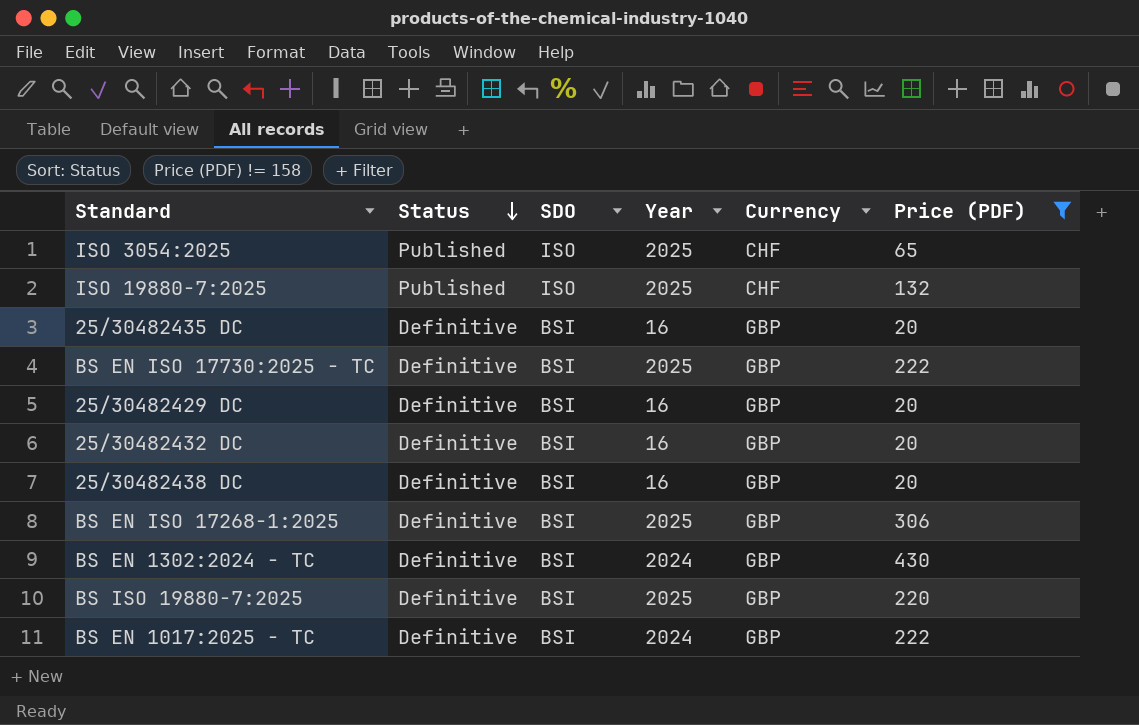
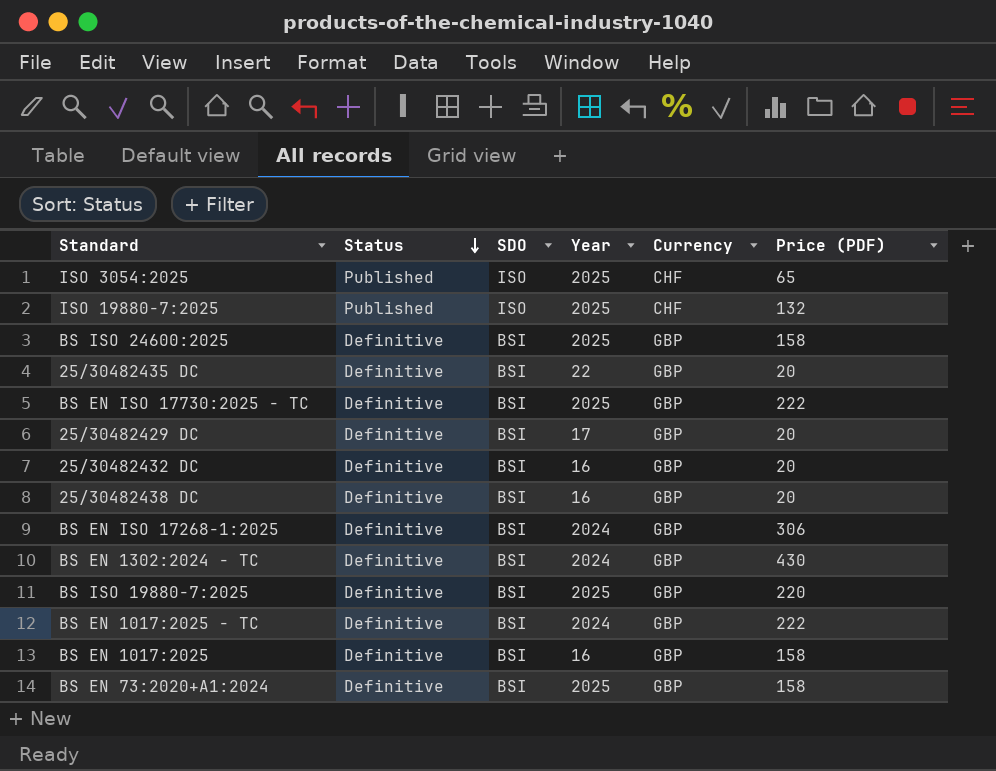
filter: Price (PDF) != 158 -> none
25/30482435 DC | Year: 16 -> 22
25/30482429 DC | Year: 16 -> 17
BS EN ISO 17268-1:2025 | Year: 2025 -> 2024

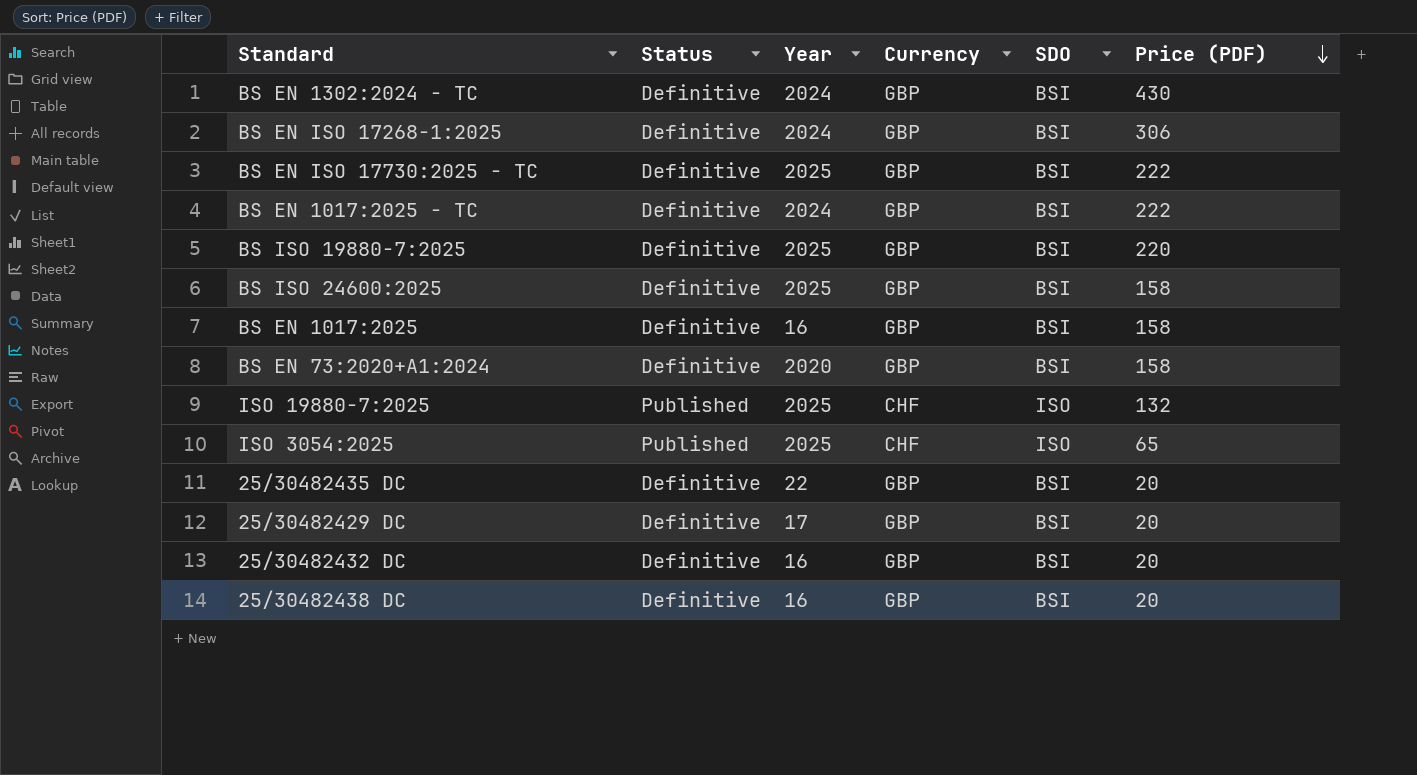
row order: Status descending -> Price (PDF) descending
column SDO | position: 3 -> 5
BS EN 73:2020+A1:2024 | Year: 2025 -> 2020

